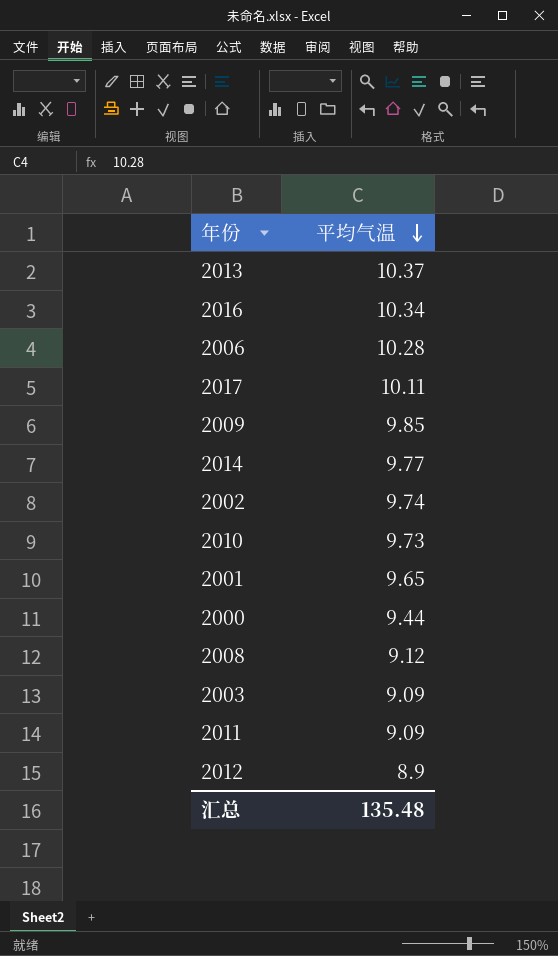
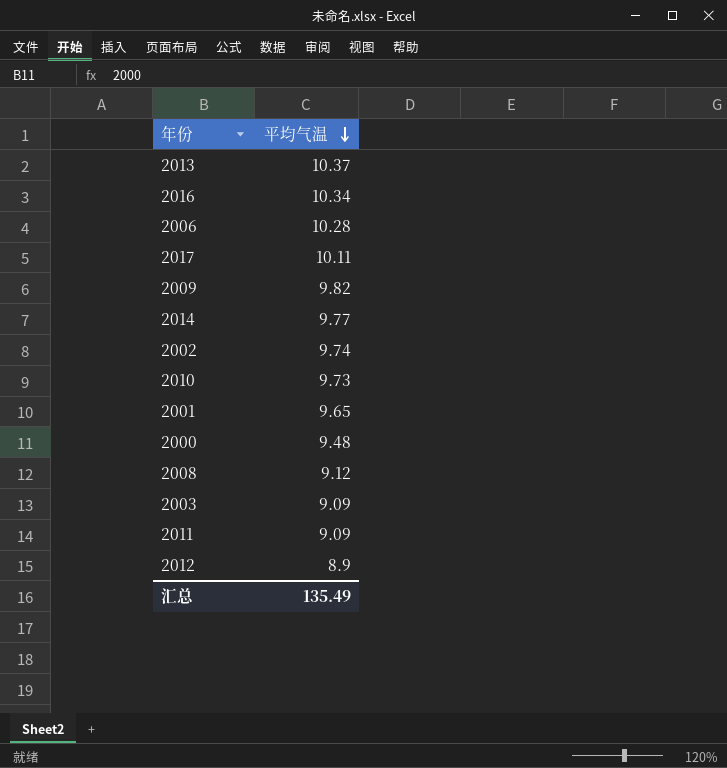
2009 | 平均气温: 9.85 -> 9.82
2000 | 平均气温: 9.44 -> 9.48
汇总 | 平均气温: 135.48 -> 135.49

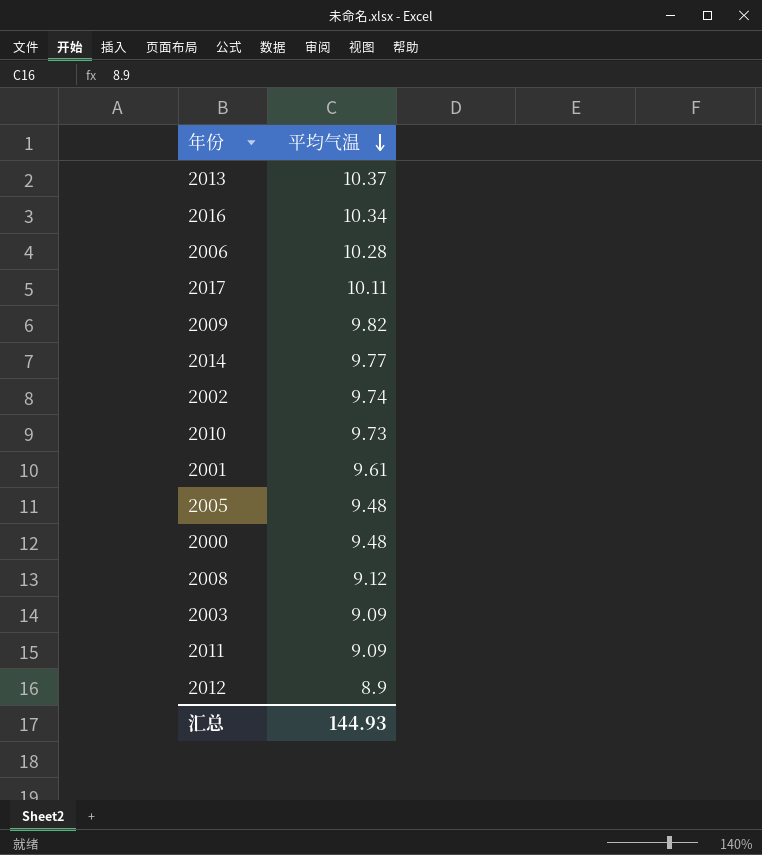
2001 | 平均气温: 9.65 -> 9.61
row 2005: none -> 9.48
汇总 | 平均气温: 135.49 -> 144.93

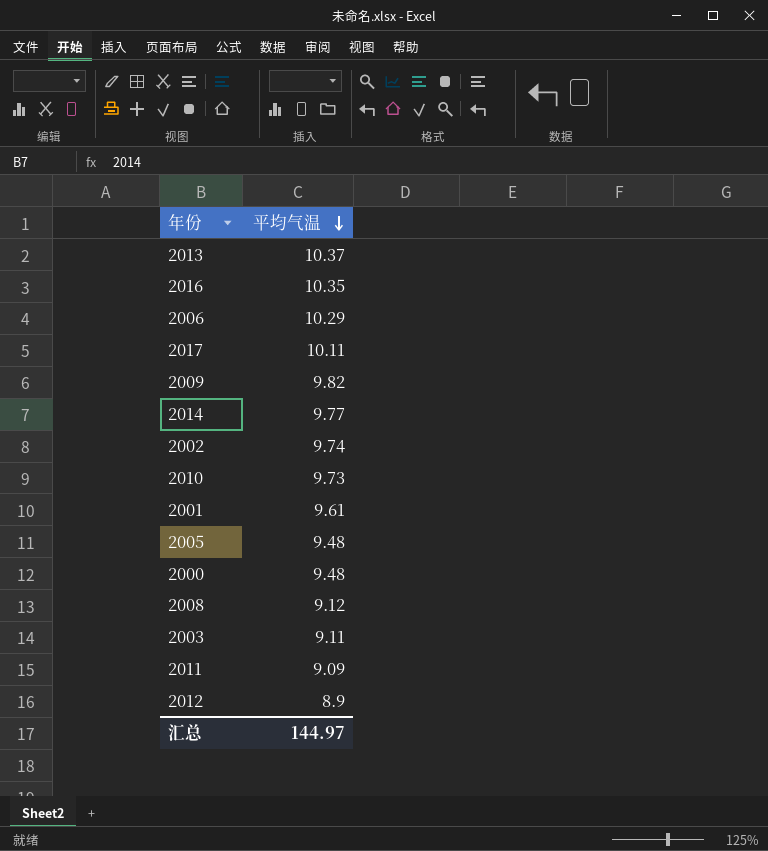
2016 | 平均气温: 10.34 -> 10.35
2006 | 平均气温: 10.28 -> 10.29
2003 | 平均气温: 9.09 -> 9.11
汇总 | 平均气温: 144.93 -> 144.97

